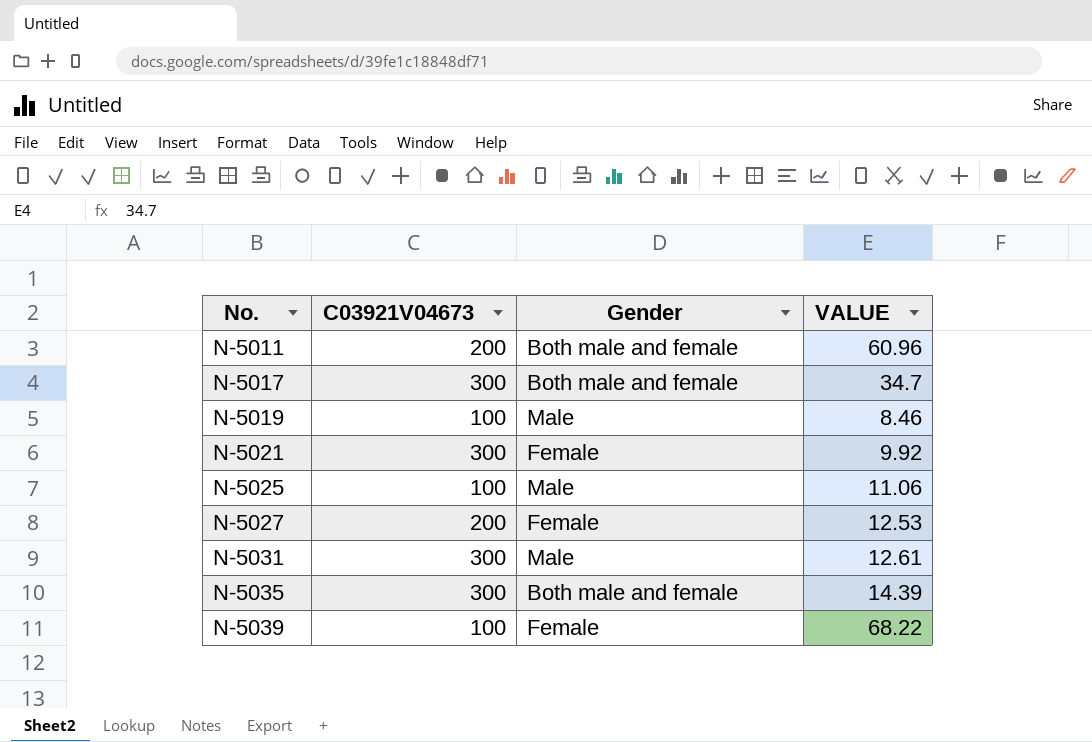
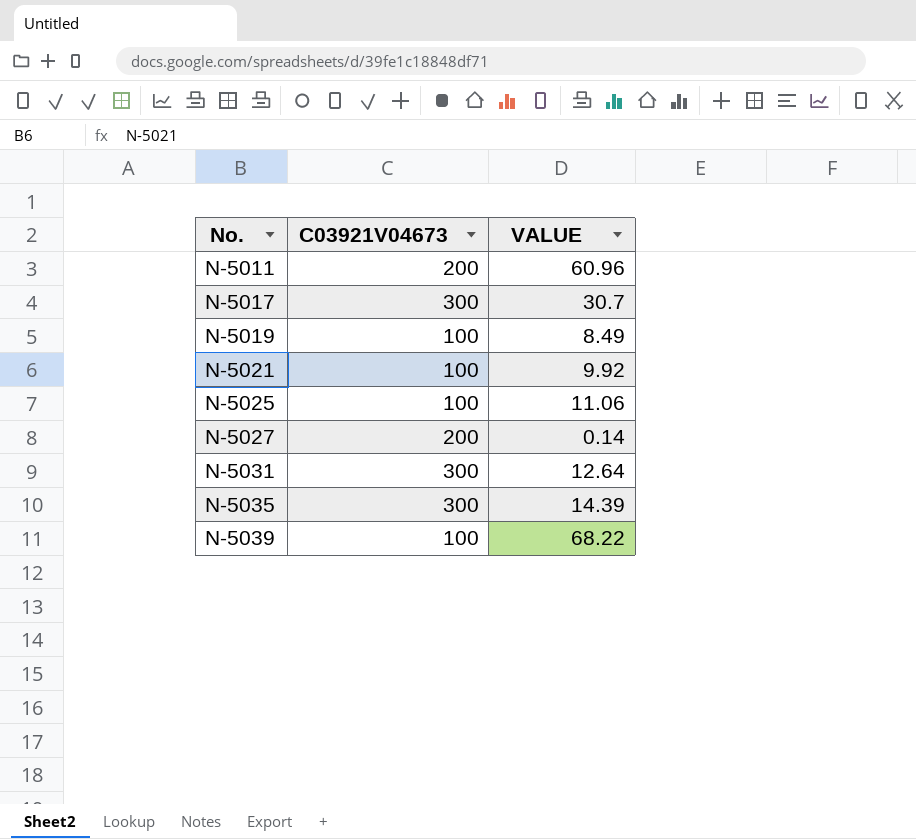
column Gender | position: 3 -> none
N-5017 | VALUE: 34.7 -> 30.7
N-5019 | VALUE: 8.46 -> 8.49
N-5021 | C03921V04673: 300 -> 100
N-5027 | VALUE: 12.53 -> 0.14
N-5031 | VALUE: 12.61 -> 12.64

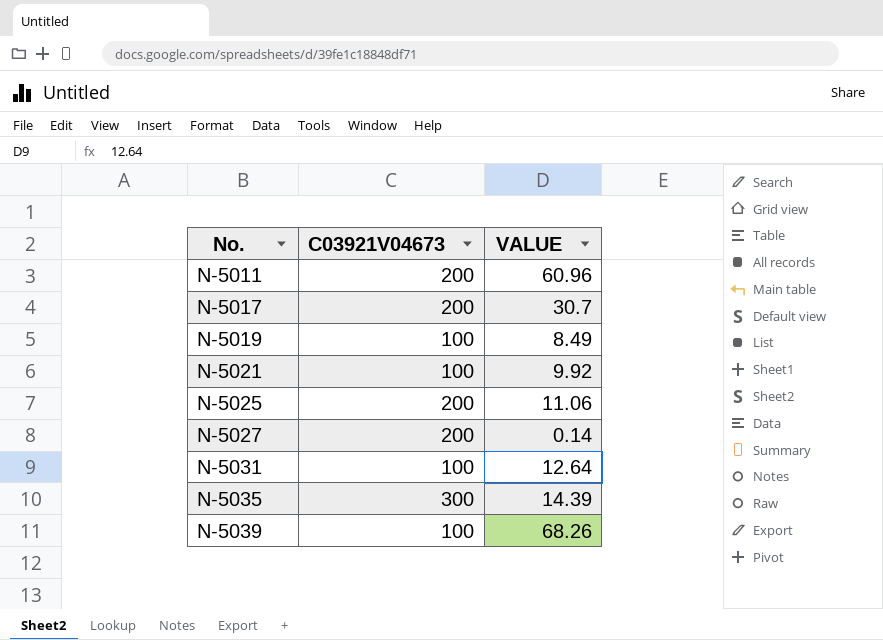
N-5017 | C03921V04673: 300 -> 200
N-5025 | C03921V04673: 100 -> 200
N-5031 | C03921V04673: 300 -> 100
N-5039 | VALUE: 68.22 -> 68.26

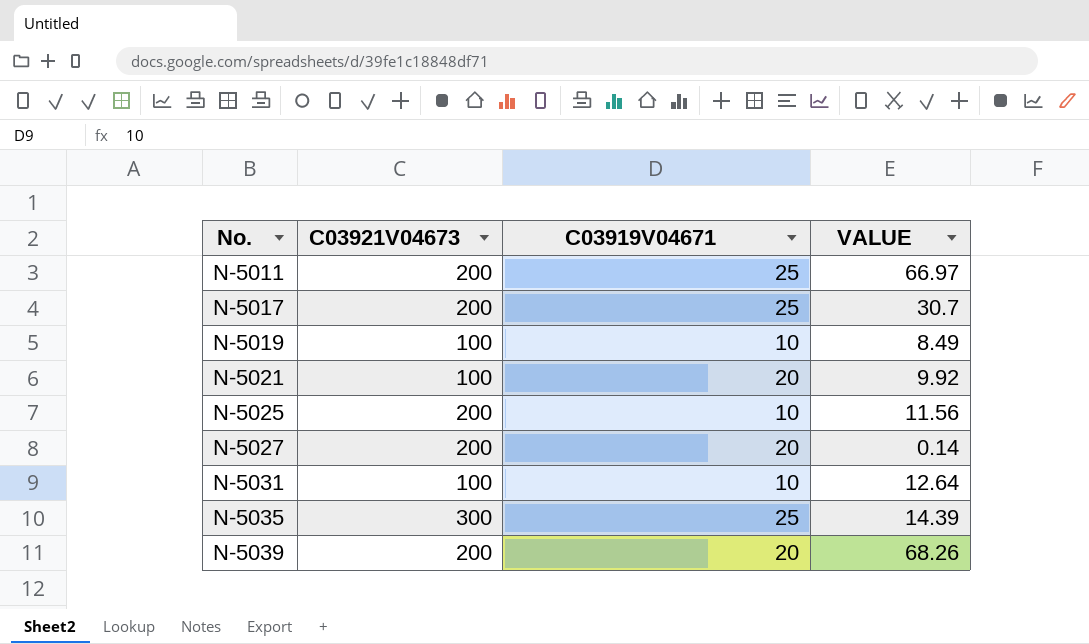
column C03919V04671 | position: none -> 3
N-5011 | VALUE: 60.96 -> 66.97
N-5025 | VALUE: 11.06 -> 11.56
N-5039 | C03921V04673: 100 -> 200

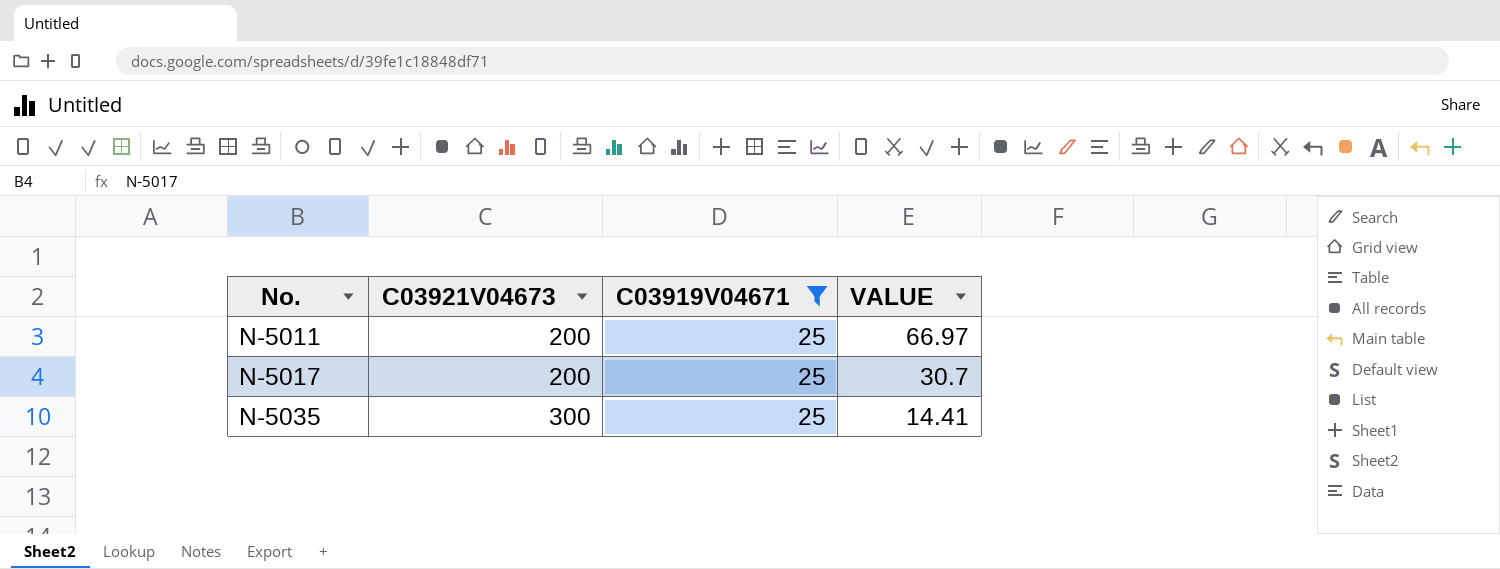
filter: none -> C03919V04671 = 25
N-5035 | VALUE: 14.39 -> 14.41

